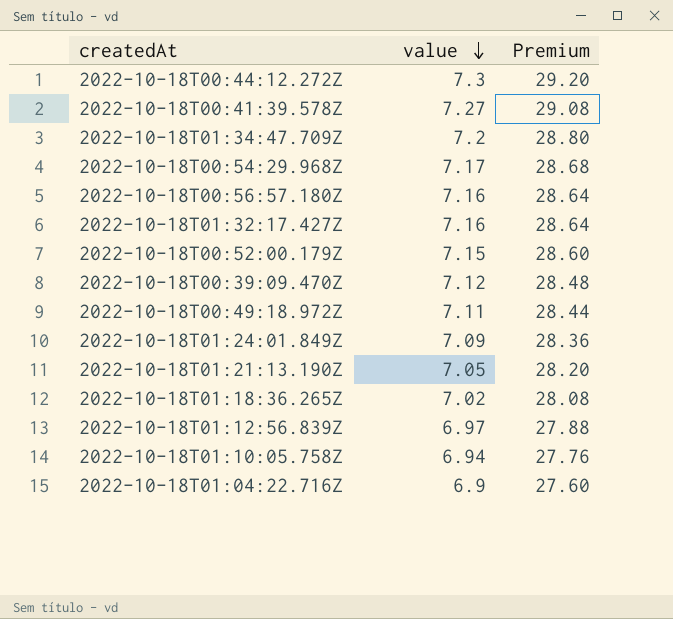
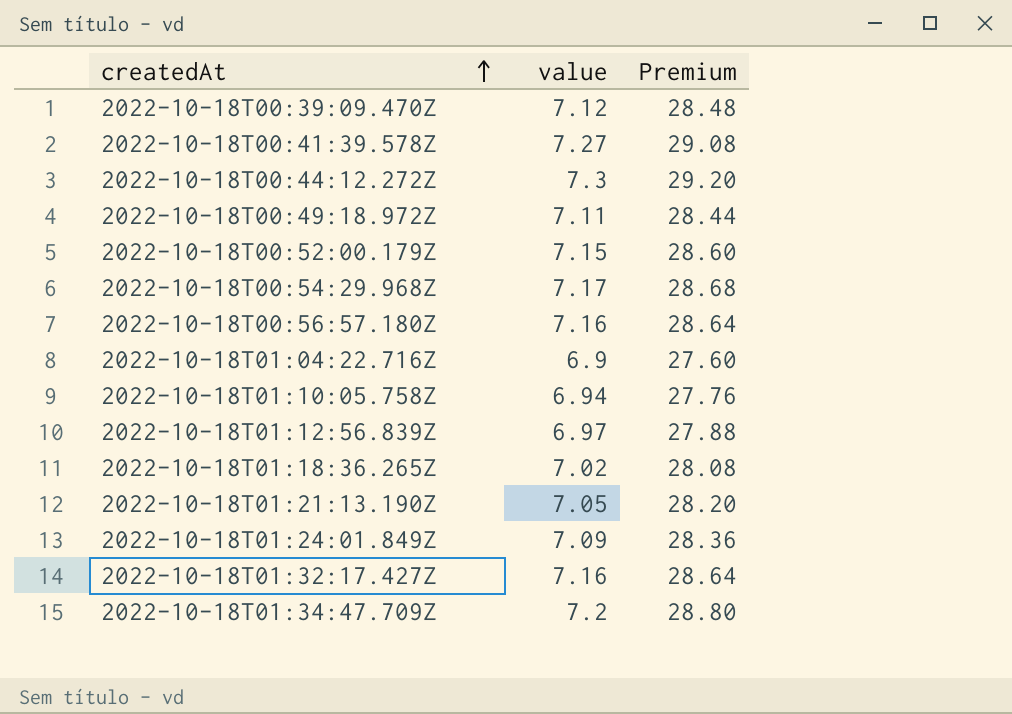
row order: value descending -> createdAt ascending

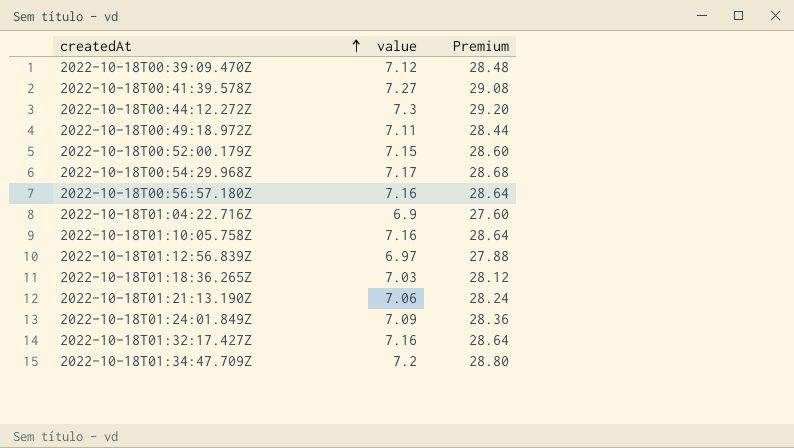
2022-10-18T01:10:05.758Z | value: 6.94 -> 7.16
2022-10-18T01:10:05.758Z | Premium: 27.76 -> 28.64
2022-10-18T01:18:36.265Z | value: 7.02 -> 7.03
2022-10-18T01:18:36.265Z | Premium: 28.08 -> 28.12
2022-10-18T01:21:13.190Z | value: 7.05 -> 7.06
2022-10-18T01:21:13.190Z | Premium: 28.20 -> 28.24

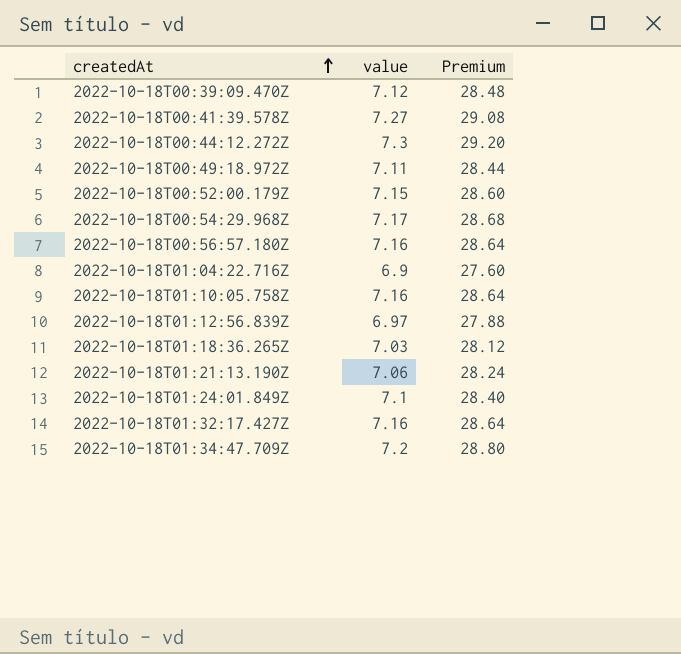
2022-10-18T01:24:01.849Z | value: 7.09 -> 7.1
2022-10-18T01:24:01.849Z | Premium: 28.36 -> 28.40

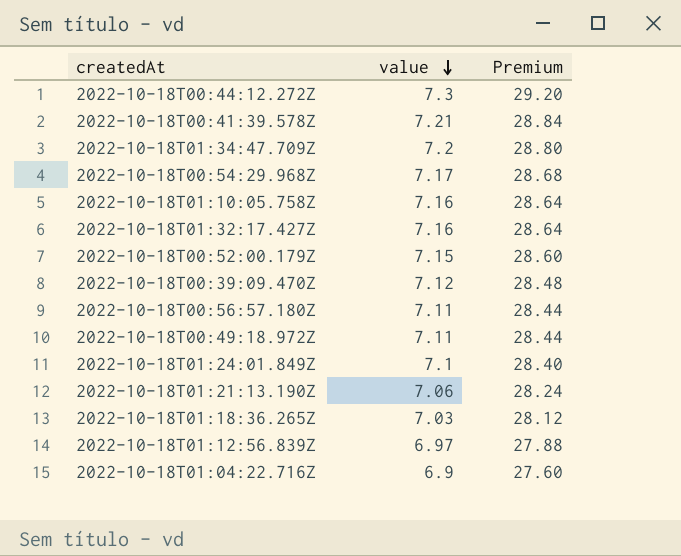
row order: createdAt ascending -> value descending
2022-10-18T00:41:39.578Z | value: 7.27 -> 7.21
2022-10-18T00:41:39.578Z | Premium: 29.08 -> 28.84
2022-10-18T00:56:57.180Z | value: 7.16 -> 7.11
2022-10-18T00:56:57.180Z | Premium: 28.64 -> 28.44

